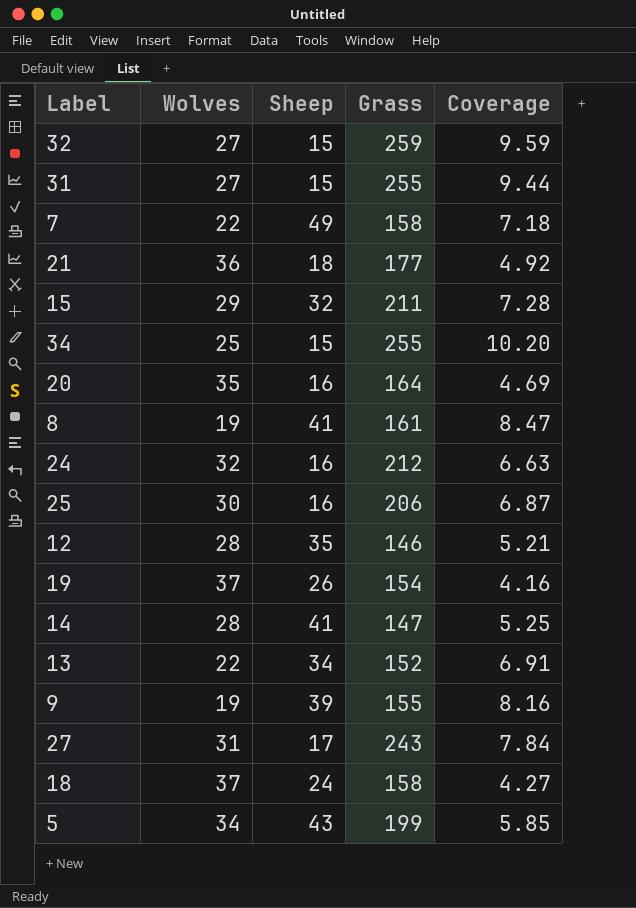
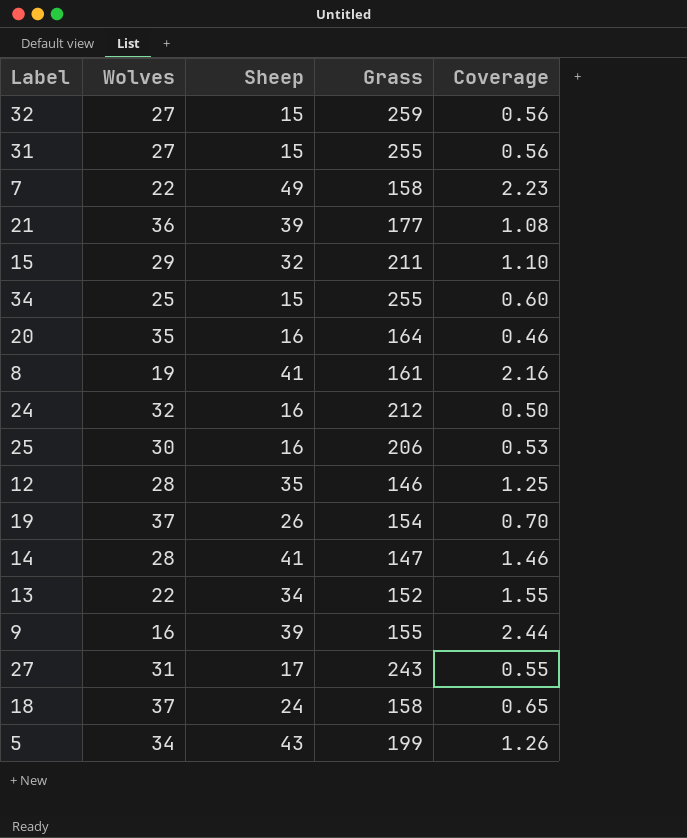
column Coverage | formula: [Grass] / [Wolves] -> [Sheep] / [Wolves]
21 | Sheep: 18 -> 39
9 | Wolves: 19 -> 16

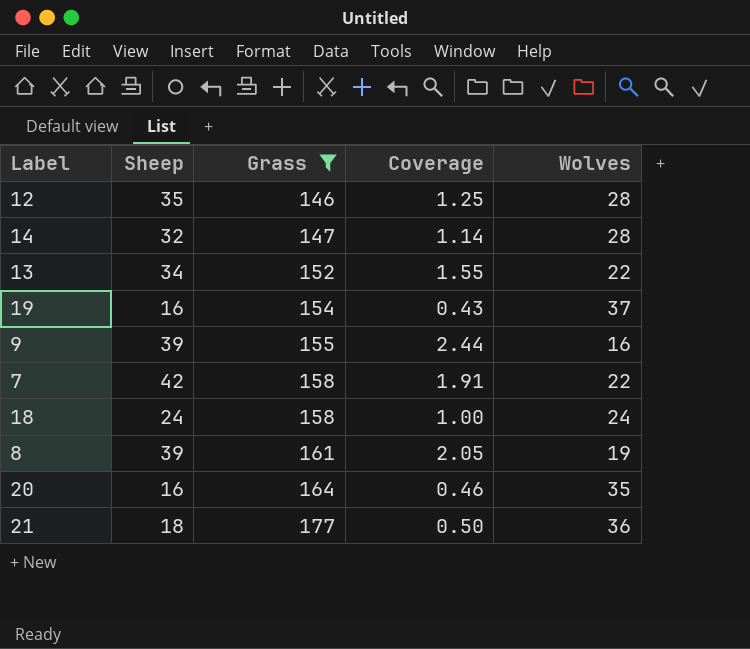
filter: none -> Grass <= 177
row order: none -> Grass ascending
column Wolves | position: 2 -> 5
14 | Sheep: 41 -> 32
14 | Coverage: 1.46 -> 1.14
19 | Sheep: 26 -> 16
19 | Coverage: 0.70 -> 0.43
7 | Sheep: 49 -> 42
7 | Coverage: 2.23 -> 1.91
18 | Coverage: 0.65 -> 1.00
18 | Wolves: 37 -> 24
8 | Sheep: 41 -> 39
8 | Coverage: 2.16 -> 2.05
21 | Sheep: 39 -> 18
21 | Coverage: 1.08 -> 0.50

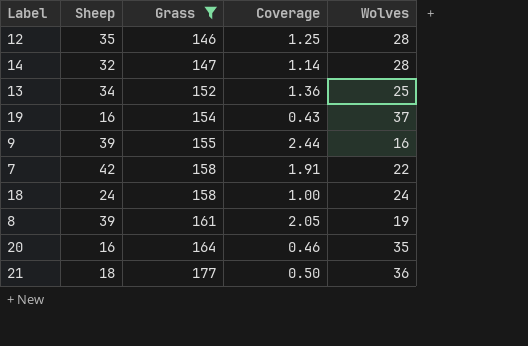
13 | Coverage: 1.55 -> 1.36
13 | Wolves: 22 -> 25

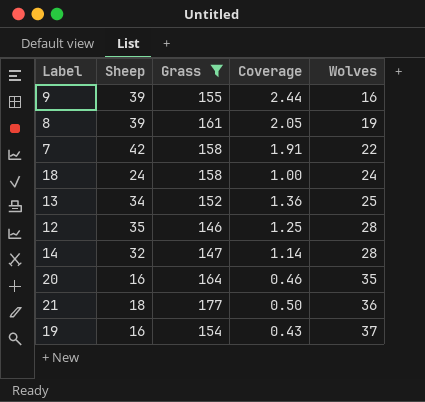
row order: Grass ascending -> Wolves ascending

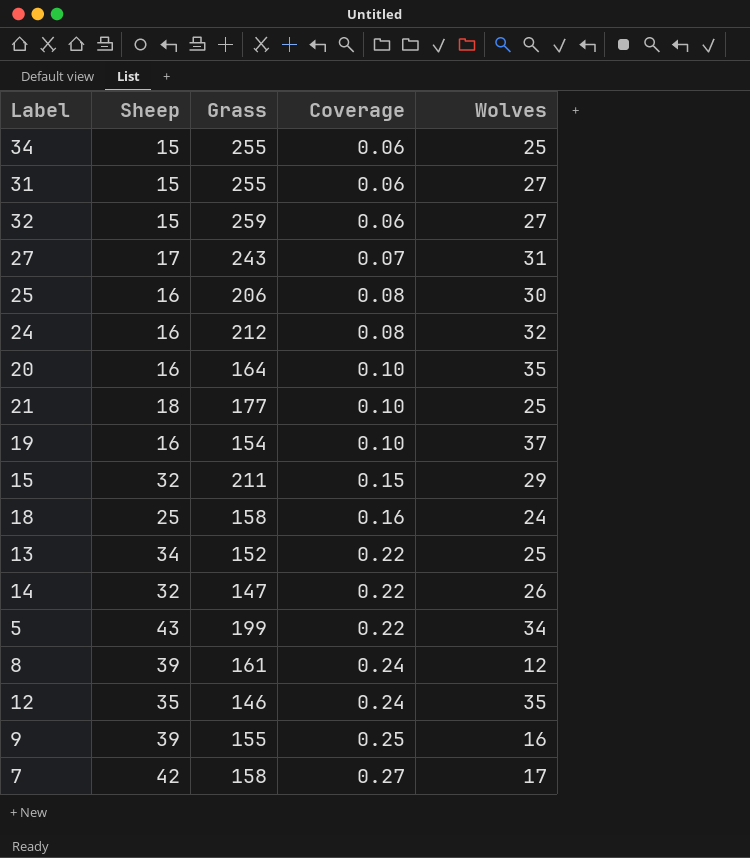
filter: Grass <= 177 -> none
row order: Wolves ascending -> Coverage ascending
column Coverage | formula: [Sheep] / [Wolves] -> [Sheep] / [Grass]
21 | Wolves: 36 -> 25
18 | Sheep: 24 -> 25
14 | Wolves: 28 -> 26
8 | Wolves: 19 -> 12
12 | Wolves: 28 -> 35
7 | Wolves: 22 -> 17

